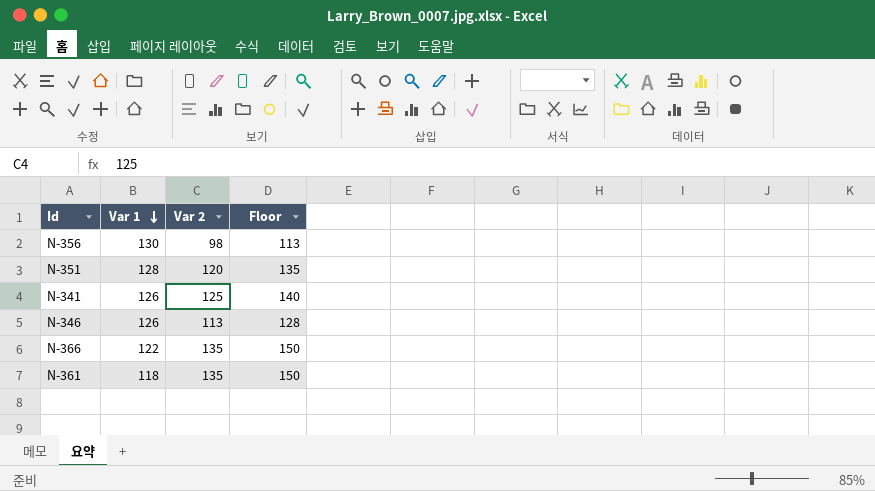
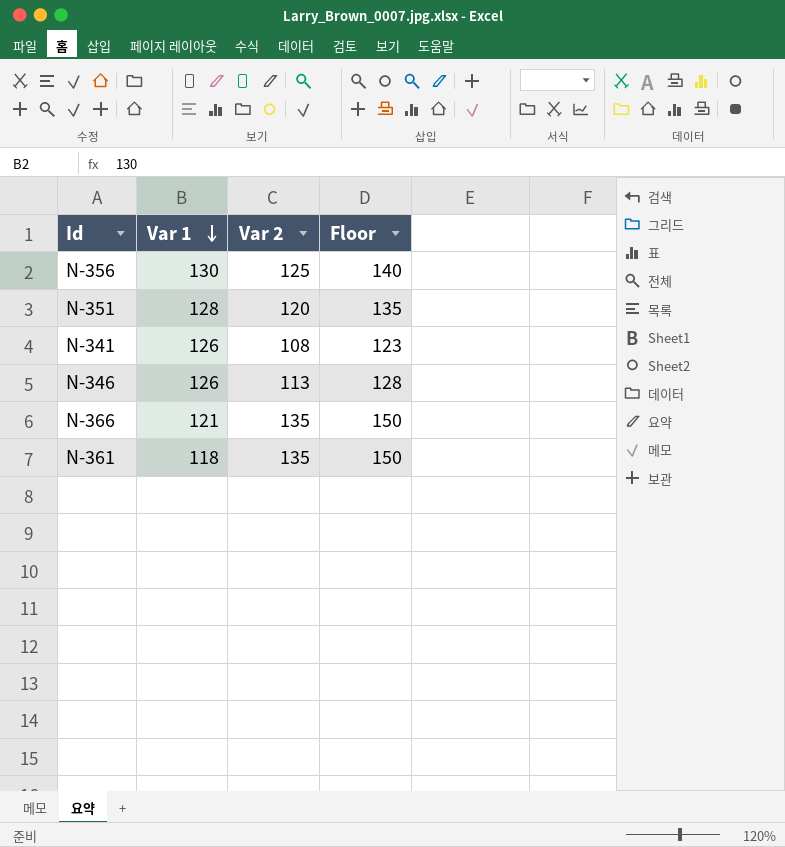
N-356 | Var 2: 98 -> 125
N-356 | Floor: 113 -> 140
N-341 | Var 2: 125 -> 108
N-341 | Floor: 140 -> 123
N-366 | Var 1: 122 -> 121

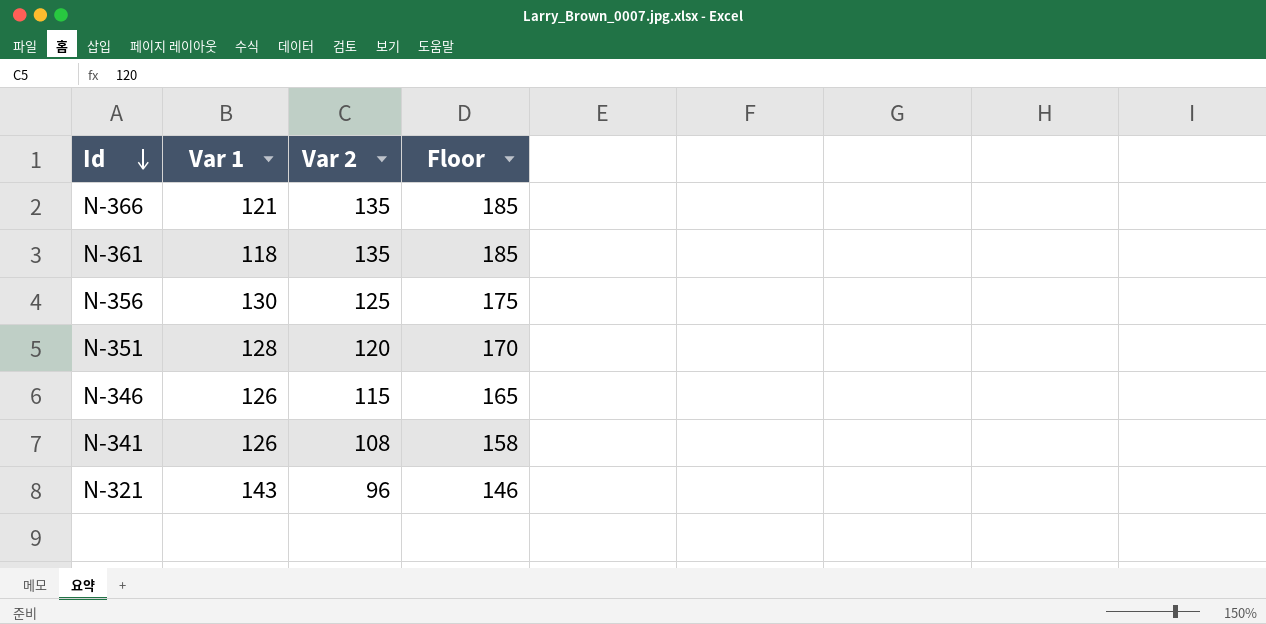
row order: Var 1 descending -> Id descending
column Floor | formula: [Var 2] + 15 -> [Var 2] + 50
N-346 | Var 2: 113 -> 115
row N-321: none -> 143 | 96 | 146

